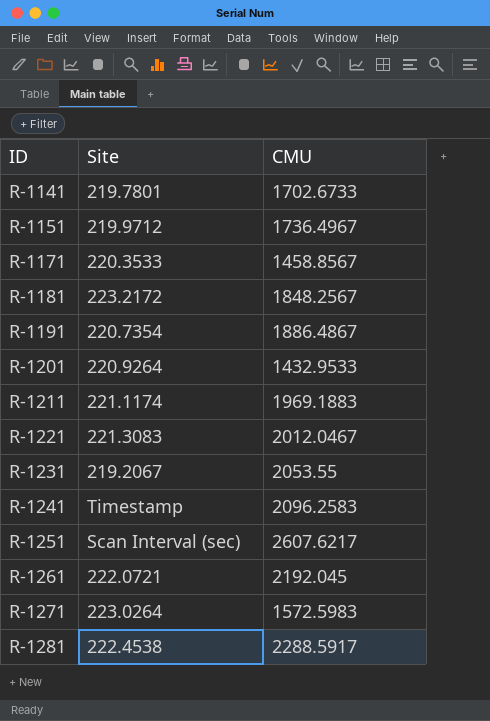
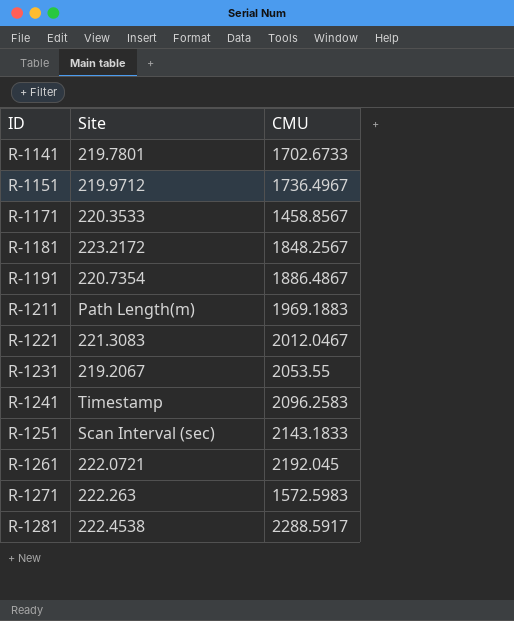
row R-1201: 220.9264 | 1432.9533 -> none
R-1211 | Site: 221.1174 -> Path Length(m)
R-1251 | CMU: 2607.6217 -> 2143.1833
R-1271 | Site: 223.0264 -> 222.263

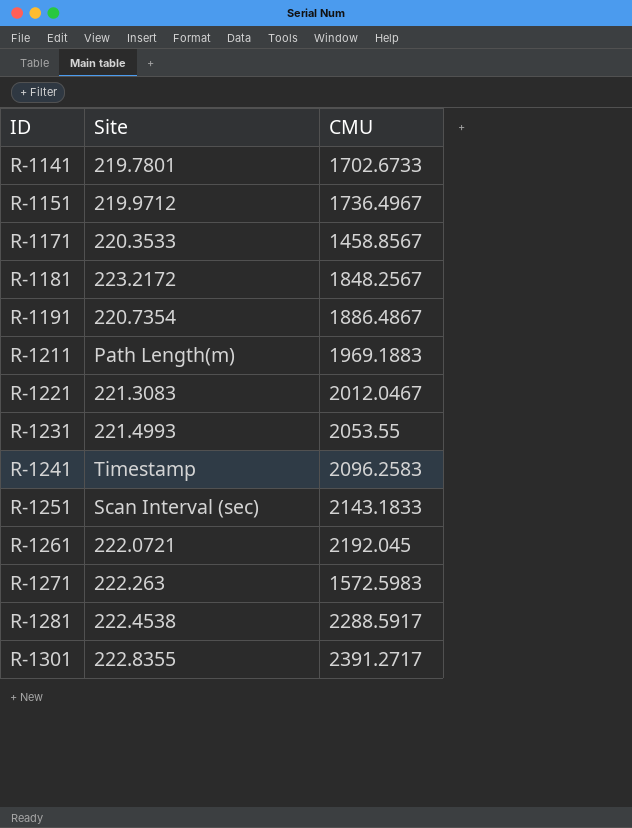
R-1231 | Site: 219.2067 -> 221.4993
row R-1301: none -> 222.8355 | 2391.2717

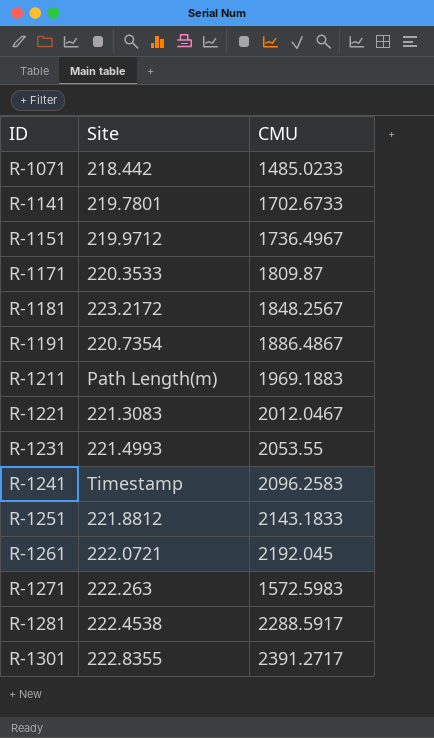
row R-1071: none -> 218.442 | 1485.0233
R-1171 | CMU: 1458.8567 -> 1809.87
R-1251 | Site: Scan Interval (sec) -> 221.8812

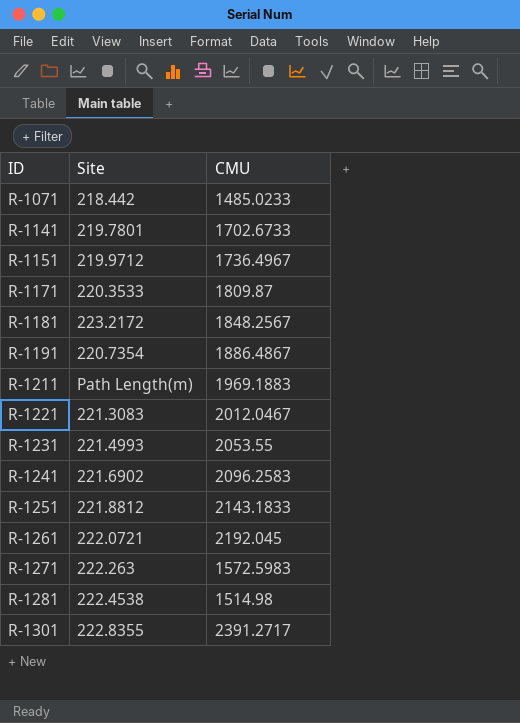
R-1241 | Site: Timestamp -> 221.6902
R-1281 | CMU: 2288.5917 -> 1514.98

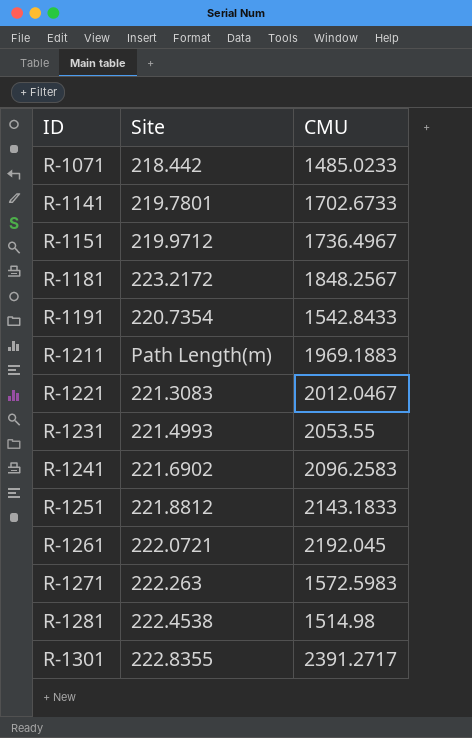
row R-1171: 220.3533 | 1809.87 -> none
R-1191 | CMU: 1886.4867 -> 1542.8433

